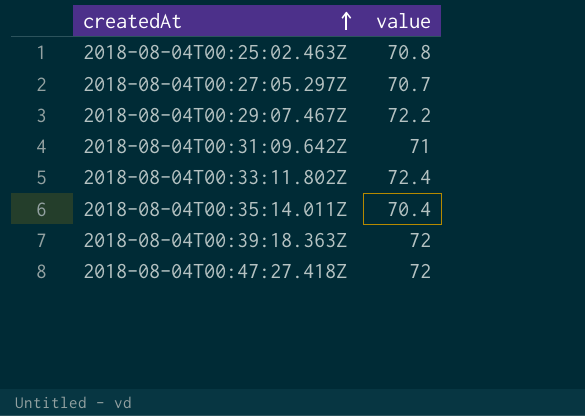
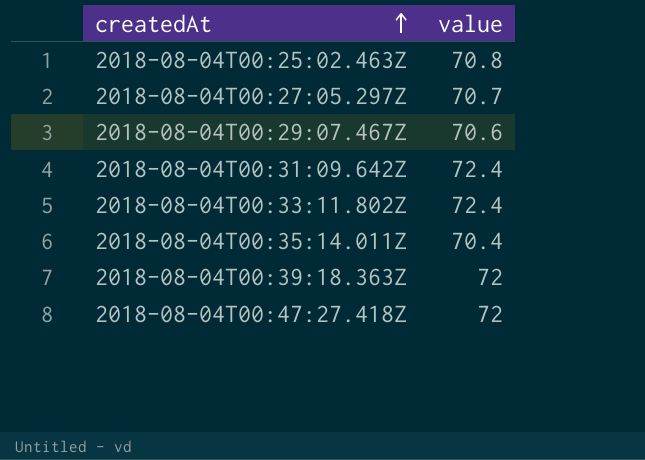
2018-08-04T00:29:07.467Z | value: 72.2 -> 70.6
2018-08-04T00:31:09.642Z | value: 71 -> 72.4

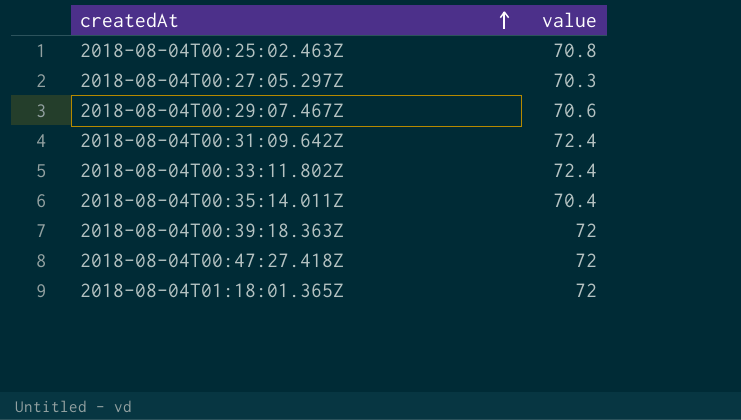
2018-08-04T00:27:05.297Z | value: 70.7 -> 70.3
row 2018-08-04T01:18:01.365Z: none -> 72

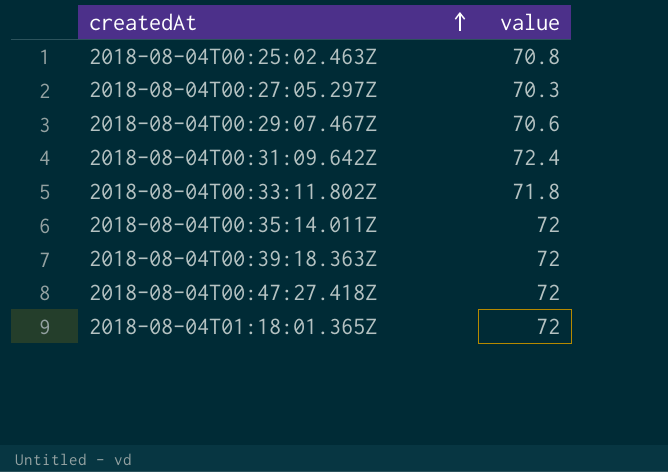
2018-08-04T00:33:11.802Z | value: 72.4 -> 71.8
2018-08-04T00:35:14.011Z | value: 70.4 -> 72

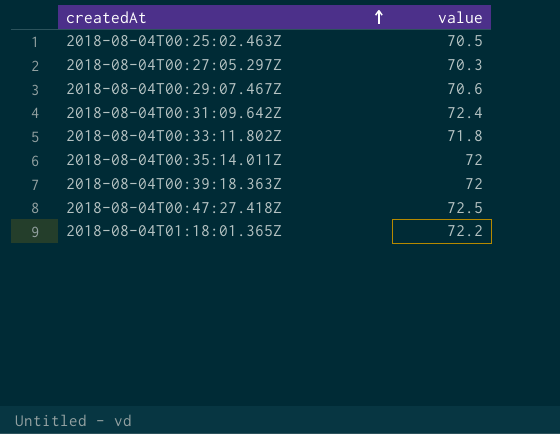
2018-08-04T00:25:02.463Z | value: 70.8 -> 70.5
2018-08-04T00:47:27.418Z | value: 72 -> 72.5
2018-08-04T01:18:01.365Z | value: 72 -> 72.2

